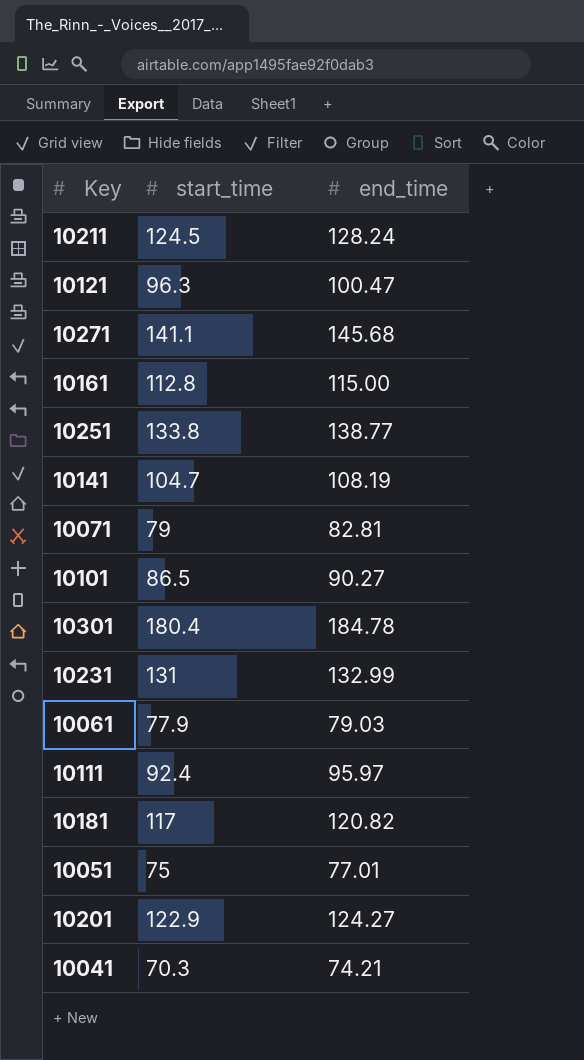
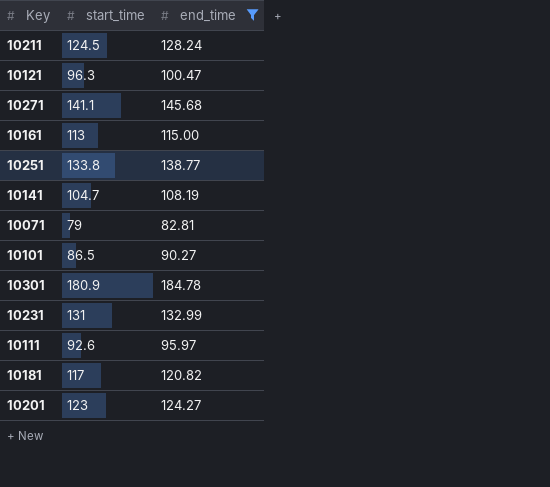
filter: none -> end_time >= 82.81
10161 | start_time: 112.8 -> 113
10301 | start_time: 180.4 -> 180.9
10111 | start_time: 92.4 -> 92.6
10201 | start_time: 122.9 -> 123

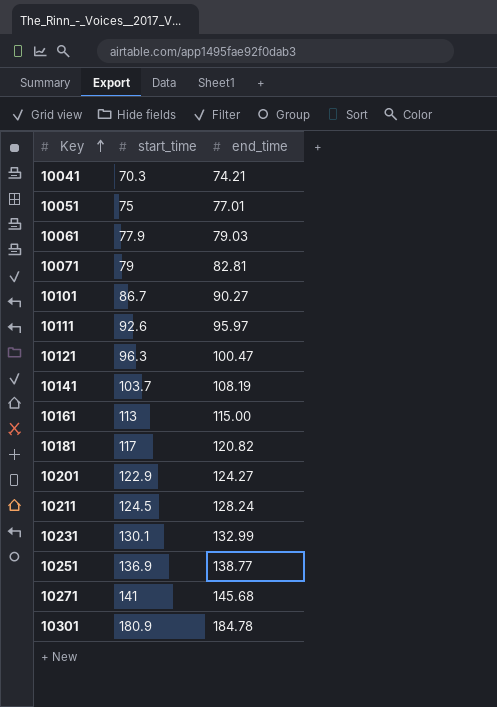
filter: end_time >= 82.81 -> none
row order: none -> Key ascending
10101 | start_time: 86.5 -> 86.7
10141 | start_time: 104.7 -> 103.7
10201 | start_time: 123 -> 122.9
10231 | start_time: 131 -> 130.1
10251 | start_time: 133.8 -> 136.9
10271 | start_time: 141.1 -> 141

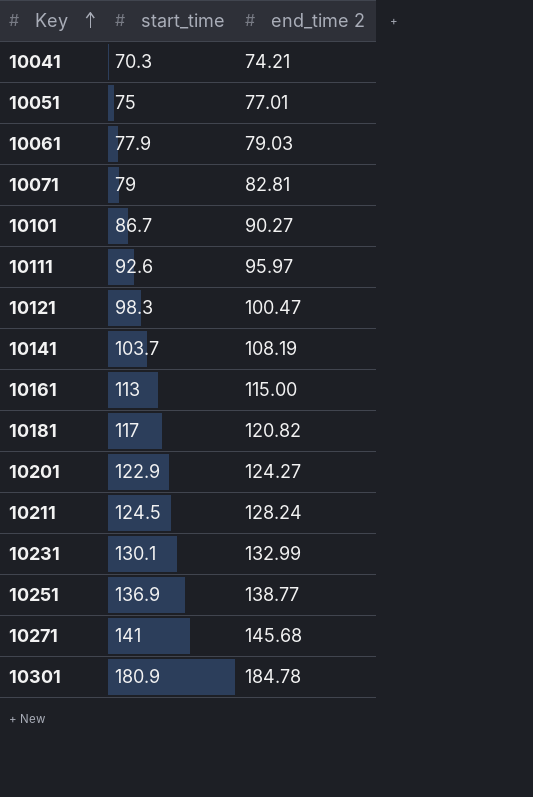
column name: end_time -> end_time 2
10121 | start_time: 96.3 -> 98.3

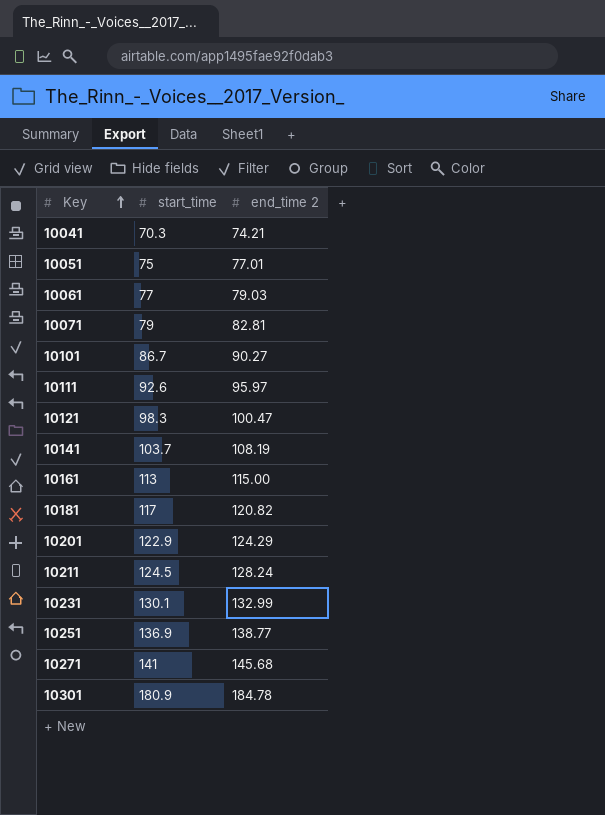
10061 | start_time: 77.9 -> 77
10201 | end_time 2: 124.27 -> 124.29

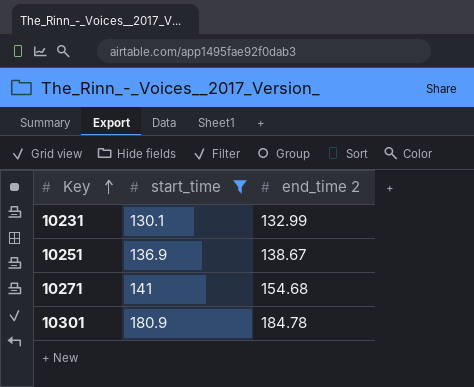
filter: none -> start_time >= 130.1
10251 | end_time 2: 138.77 -> 138.67
10271 | end_time 2: 145.68 -> 154.68

